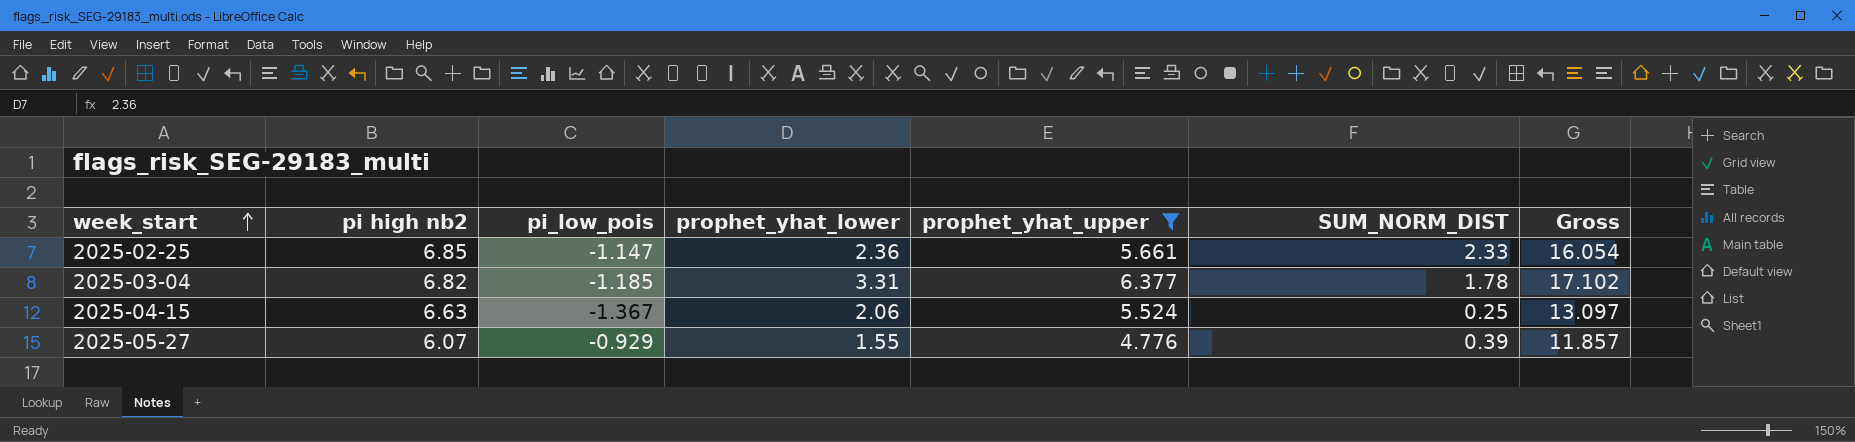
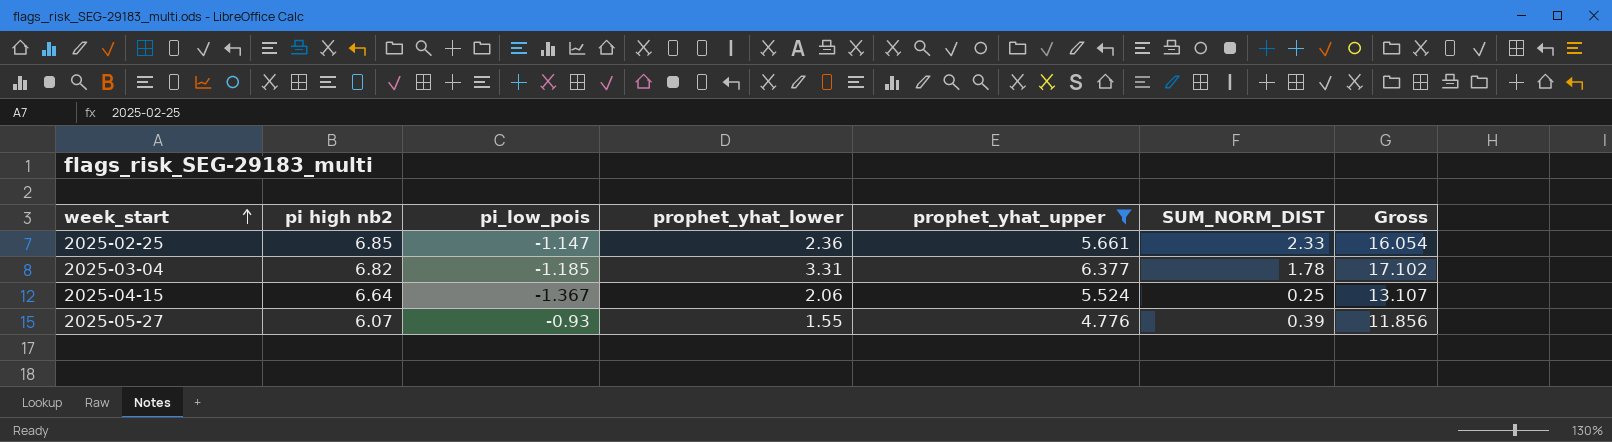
2025-04-15 | pi high nb2: 6.63 -> 6.64
2025-04-15 | Gross: 13.097 -> 13.107
2025-05-27 | pi_low_pois: -0.929 -> -0.93
2025-05-27 | Gross: 11.857 -> 11.856

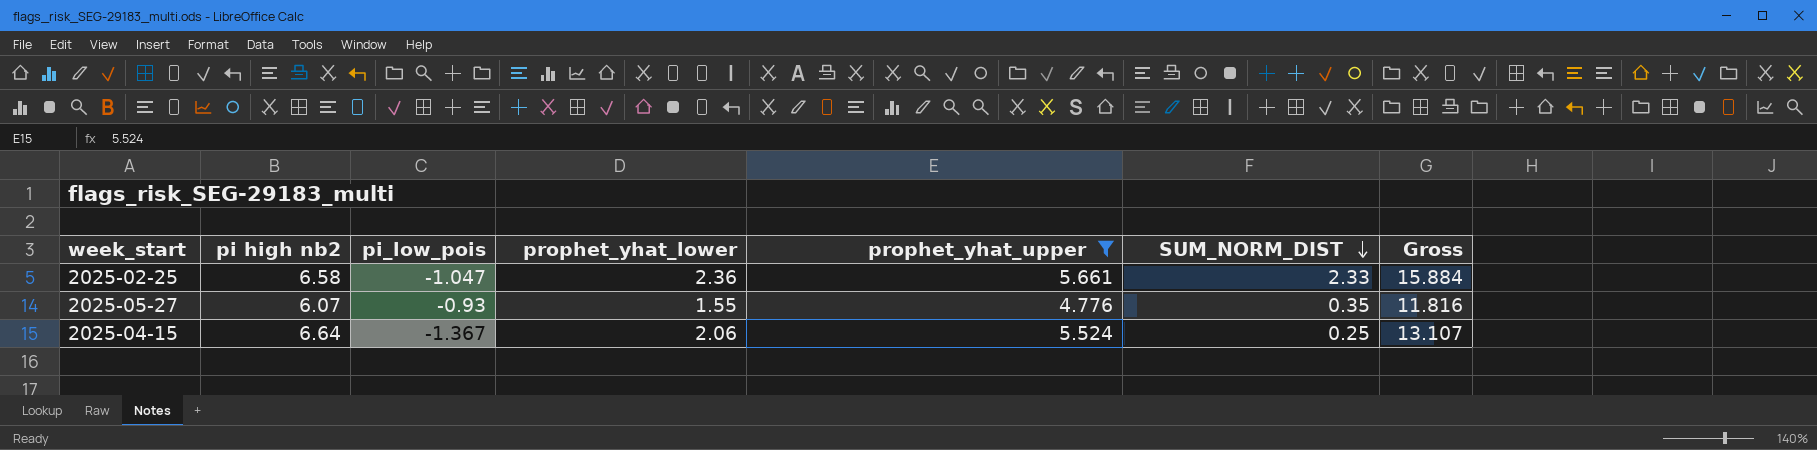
row order: week_start ascending -> SUM_NORM_DIST descending
row 2025-03-04: 6.82 | -1.185 | 3.31 | 6.377 | 1.78 | 17.102 -> none
2025-02-25 | pi high nb2: 6.85 -> 6.58
2025-02-25 | pi_low_pois: -1.147 -> -1.047
2025-02-25 | Gross: 16.054 -> 15.884
2025-05-27 | SUM_NORM_DIST: 0.39 -> 0.35
2025-05-27 | Gross: 11.856 -> 11.816

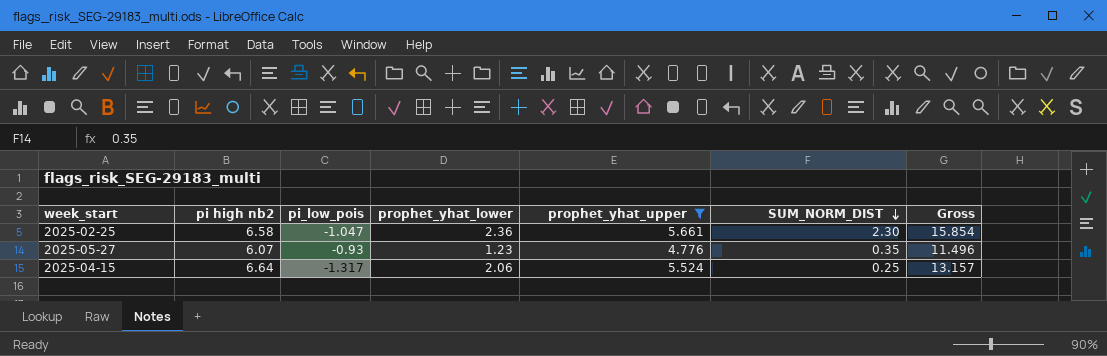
2025-02-25 | SUM_NORM_DIST: 2.33 -> 2.30
2025-02-25 | Gross: 15.884 -> 15.854
2025-05-27 | prophet_yhat_lower: 1.55 -> 1.23
2025-05-27 | Gross: 11.816 -> 11.496
2025-04-15 | pi_low_pois: -1.367 -> -1.317
2025-04-15 | Gross: 13.107 -> 13.157

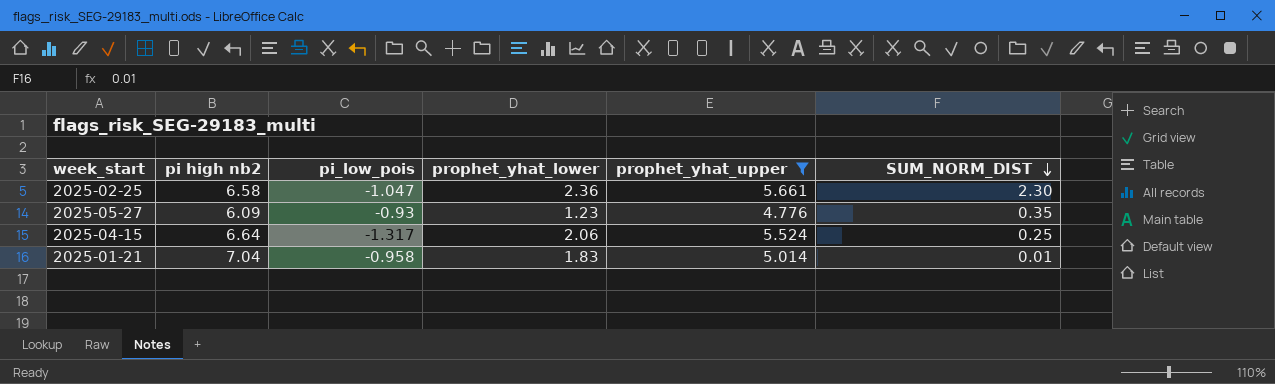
column Gross | formula: [pi high nb2] + [pi_low_pois] + [prophet_yhat_lower] + [prophet_yhat_upper] + [SUM_NORM_DIST] -> none
2025-05-27 | pi high nb2: 6.07 -> 6.09
row 2025-01-21: none -> 7.04 | -0.958 | 1.83 | 5.014 | 0.01

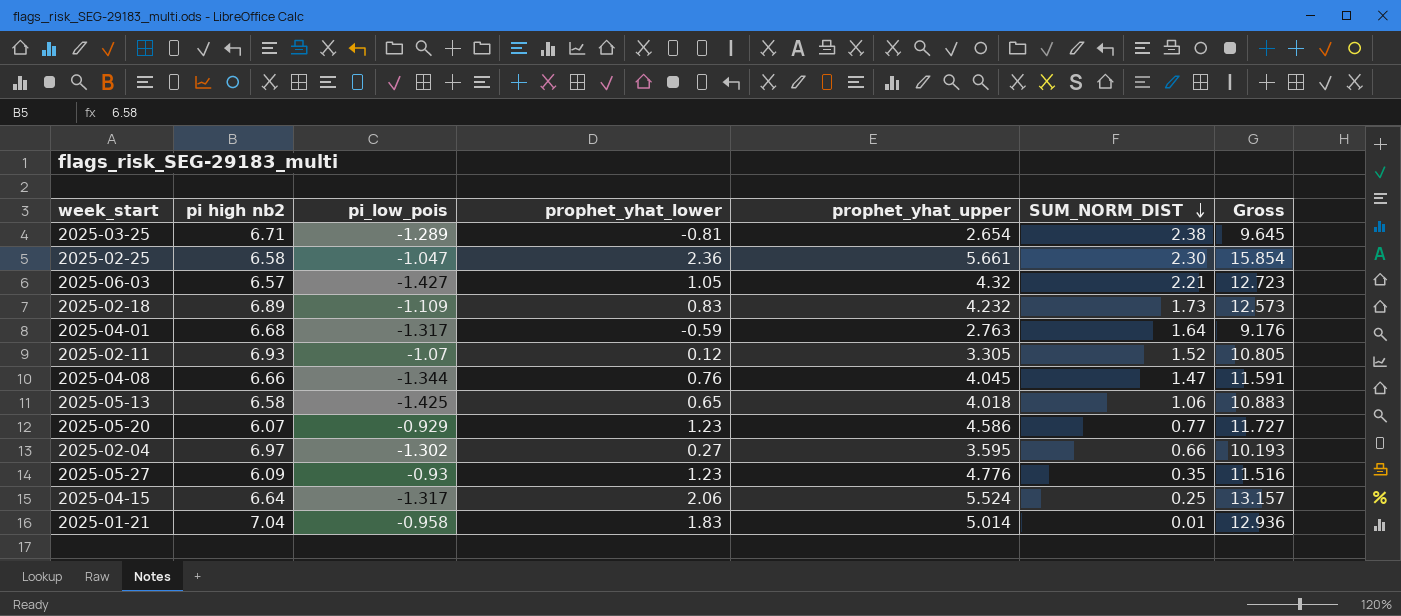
filter: prophet_yhat_upper >= 4.776 -> none
column Gross | formula: none -> [pi high nb2] + [pi_low_pois] + [prophet_yhat_lower] + [prophet_yhat_upper] + [SUM_NORM_DIST]

